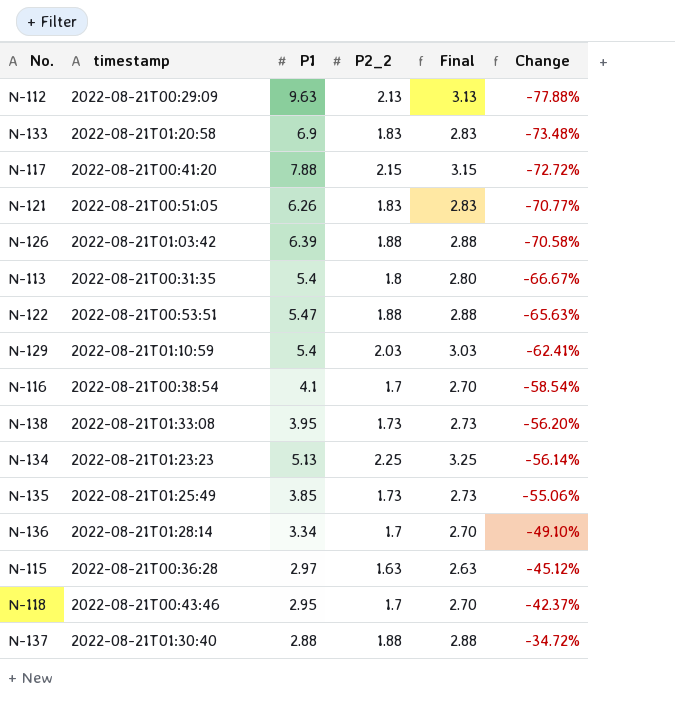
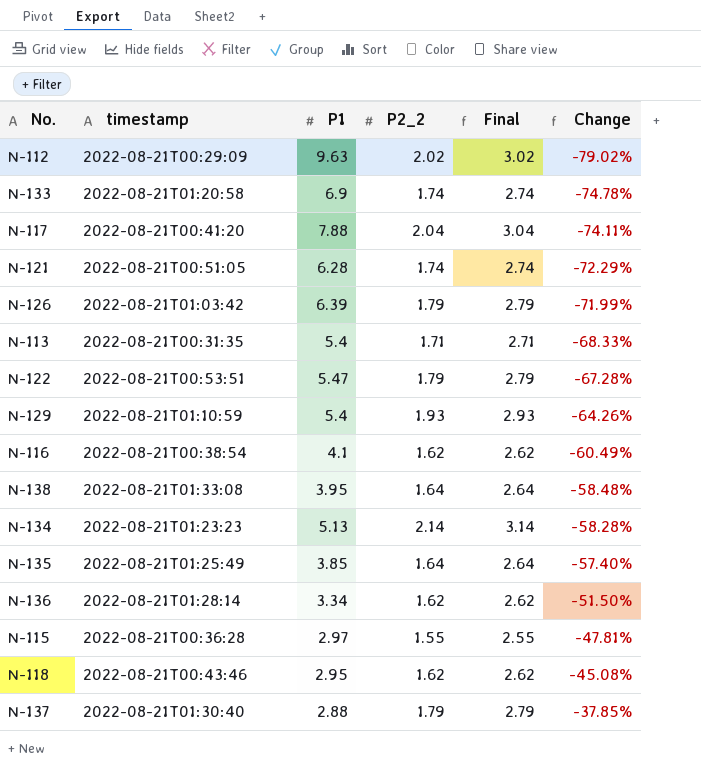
N-112 | P2_2: 2.13 -> 2.02
N-112 | Final: 3.13 -> 3.02
N-112 | Change: -77.88% -> -79.02%
N-133 | P2_2: 1.83 -> 1.74
N-133 | Final: 2.83 -> 2.74
N-133 | Change: -73.48% -> -74.78%
N-117 | P2_2: 2.15 -> 2.04
N-117 | Final: 3.15 -> 3.04
N-117 | Change: -72.72% -> -74.11%
N-121 | P1: 6.26 -> 6.28
N-121 | P2_2: 1.83 -> 1.74
N-121 | Final: 2.83 -> 2.74
N-121 | Change: -70.77% -> -72.29%
N-126 | P2_2: 1.88 -> 1.79
N-126 | Final: 2.88 -> 2.79
N-126 | Change: -70.58% -> -71.99%
N-113 | P2_2: 1.8 -> 1.71
N-113 | Final: 2.80 -> 2.71
N-113 | Change: -66.67% -> -68.33%
N-122 | P2_2: 1.88 -> 1.79
N-122 | Final: 2.88 -> 2.79
N-122 | Change: -65.63% -> -67.28%
N-129 | P2_2: 2.03 -> 1.93
N-129 | Final: 3.03 -> 2.93
N-129 | Change: -62.41% -> -64.26%
N-116 | P2_2: 1.7 -> 1.62
N-116 | Final: 2.70 -> 2.62
N-116 | Change: -58.54% -> -60.49%
N-138 | P2_2: 1.73 -> 1.64
N-138 | Final: 2.73 -> 2.64
N-138 | Change: -56.20% -> -58.48%
N-134 | P2_2: 2.25 -> 2.14
N-134 | Final: 3.25 -> 3.14
N-134 | Change: -56.14% -> -58.28%
N-135 | P2_2: 1.73 -> 1.64
N-135 | Final: 2.73 -> 2.64
N-135 | Change: -55.06% -> -57.40%
N-136 | P2_2: 1.7 -> 1.62
N-136 | Final: 2.70 -> 2.62
N-136 | Change: -49.10% -> -51.50%
N-115 | P2_2: 1.63 -> 1.55
N-115 | Final: 2.63 -> 2.55
N-115 | Change: -45.12% -> -47.81%
N-118 | P2_2: 1.7 -> 1.62
N-118 | Final: 2.70 -> 2.62
N-118 | Change: -42.37% -> -45.08%
N-137 | P2_2: 1.88 -> 1.79
N-137 | Final: 2.88 -> 2.79
N-137 | Change: -34.72% -> -37.85%

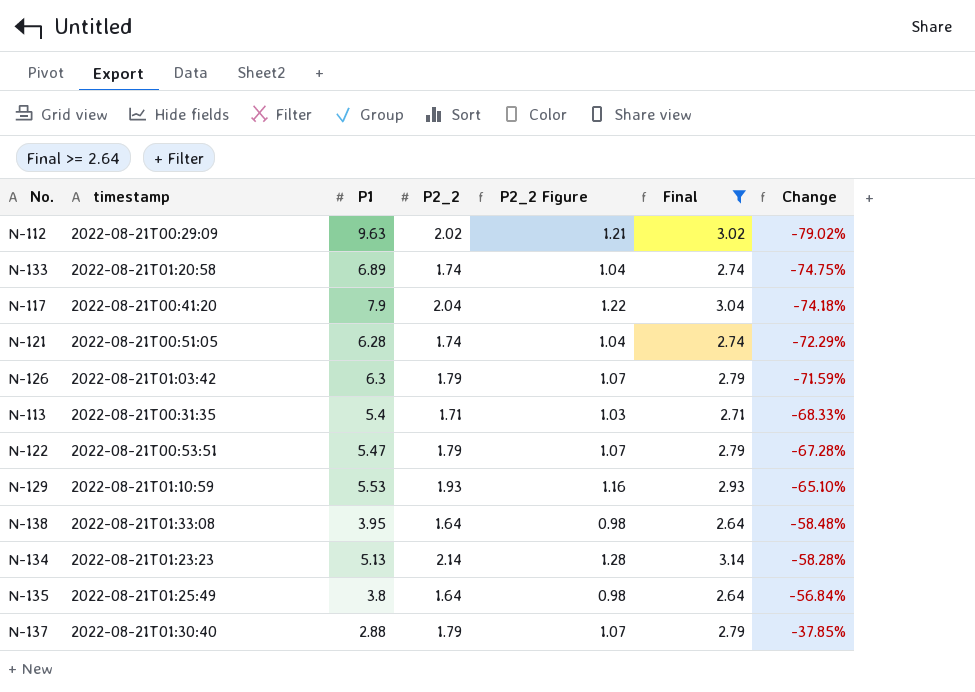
filter: none -> Final >= 2.64
column P2_2 Figure | formula: none -> [P2_2] * 0.6
N-133 | P1: 6.9 -> 6.89
N-133 | Change: -74.78% -> -74.75%
N-117 | P1: 7.88 -> 7.9
N-117 | Change: -74.11% -> -74.18%
N-126 | P1: 6.39 -> 6.3
N-126 | Change: -71.99% -> -71.59%
N-129 | P1: 5.4 -> 5.53
N-129 | Change: -64.26% -> -65.10%
N-135 | P1: 3.85 -> 3.8
N-135 | Change: -57.40% -> -56.84%

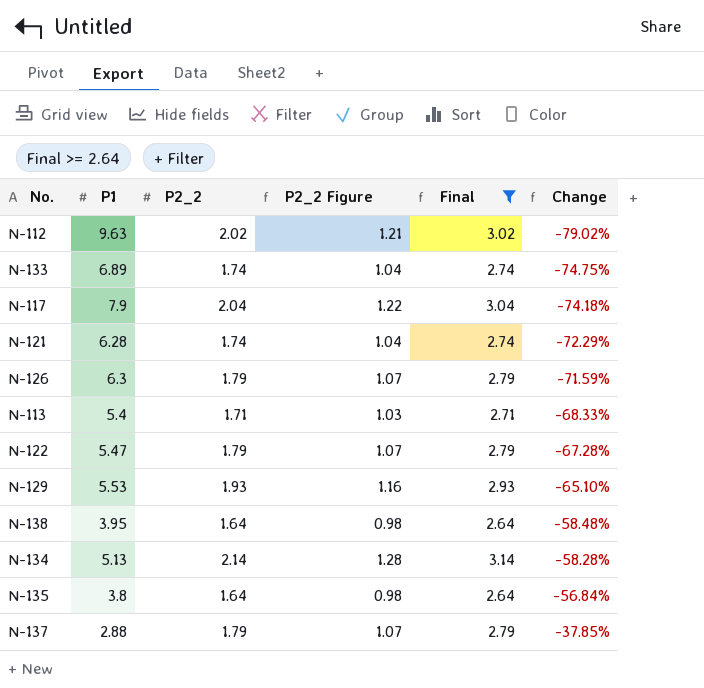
column timestamp | position: 2 -> none

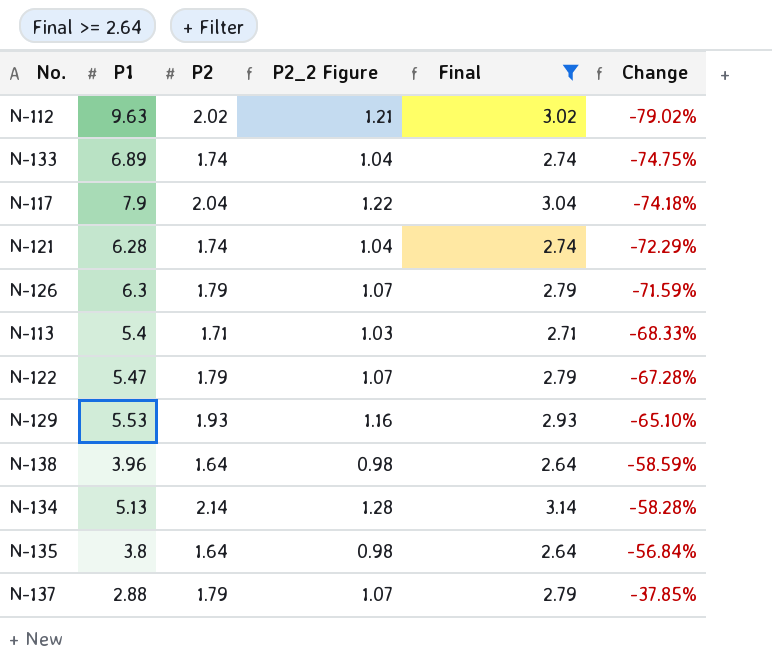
column name: P2_2 -> P2
N-138 | P1: 3.95 -> 3.96
N-138 | Change: -58.48% -> -58.59%

